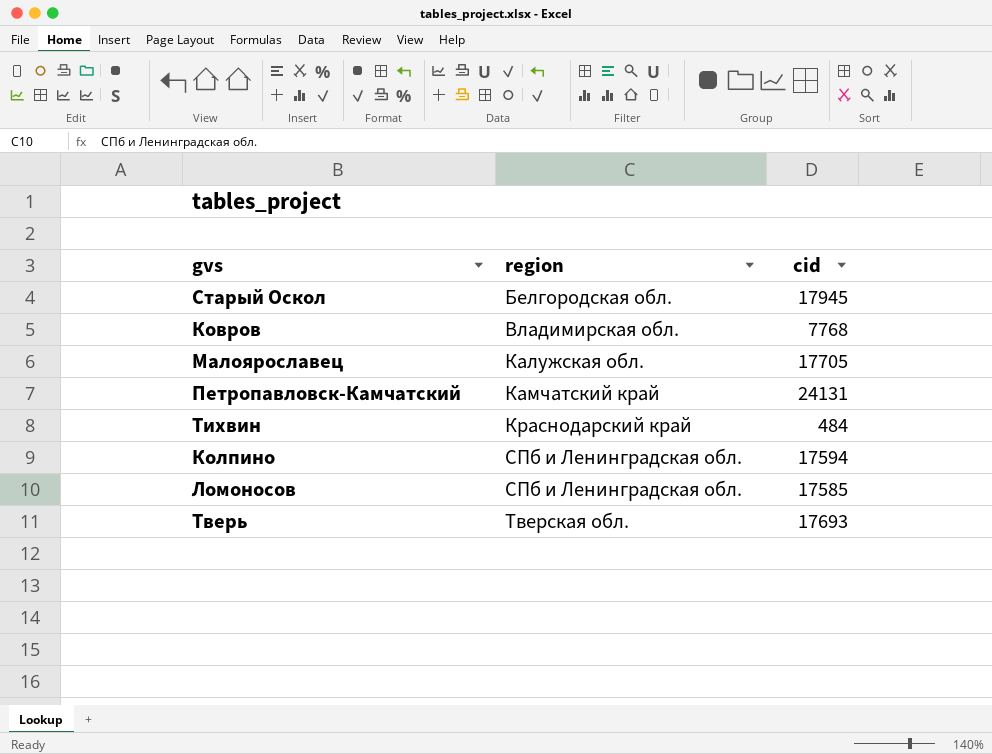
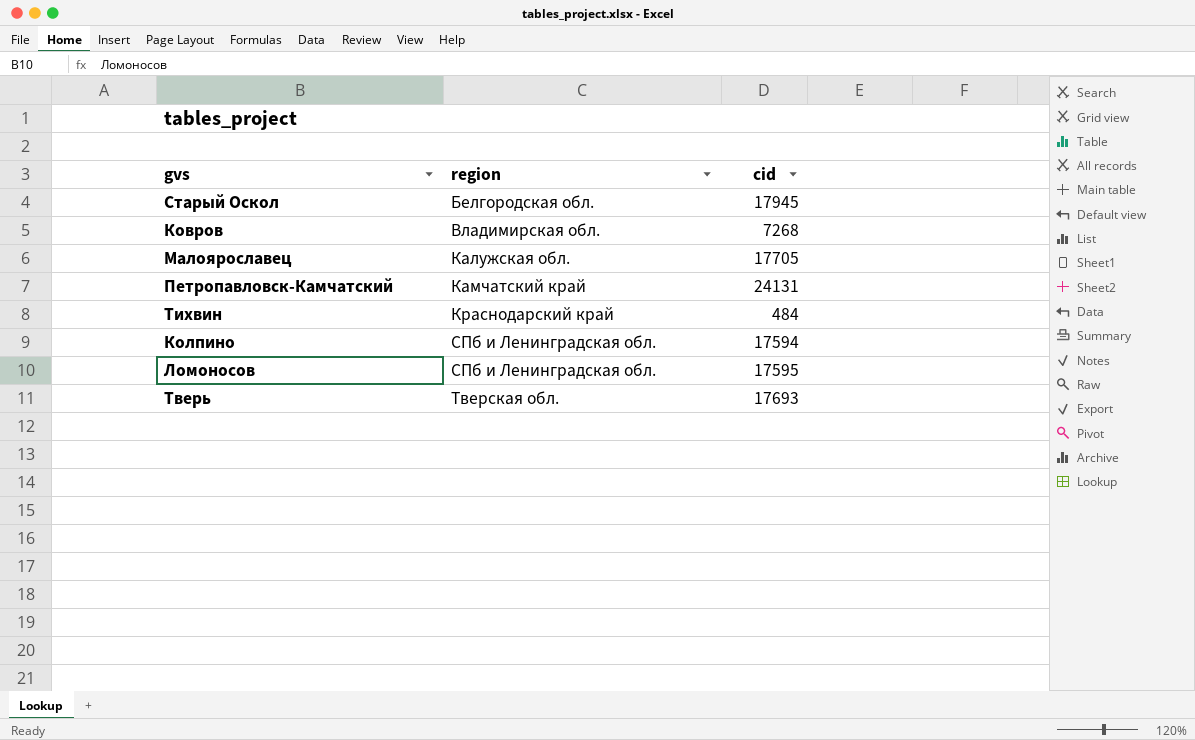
Ковров | cid: 7768 -> 7268
Ломоносов | cid: 17585 -> 17595

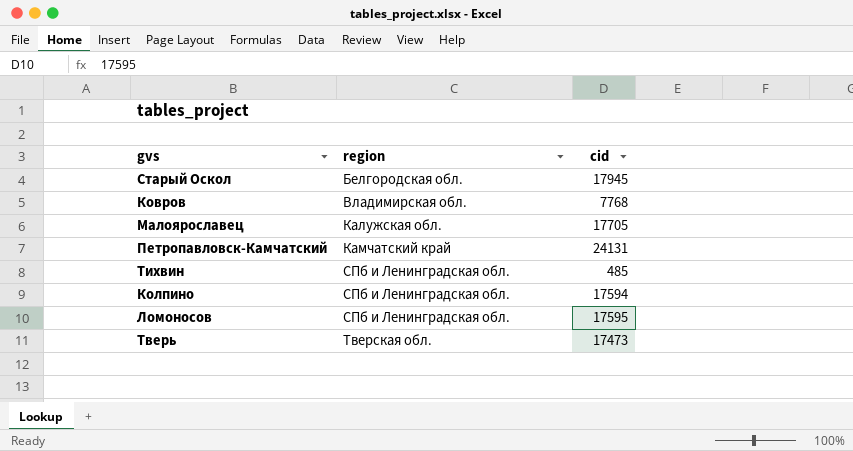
Ковров | cid: 7268 -> 7768
Тихвин | region: Краснодарский край -> СПб и Ленинградская обл.
Тихвин | cid: 484 -> 485
Тверь | cid: 17693 -> 17473

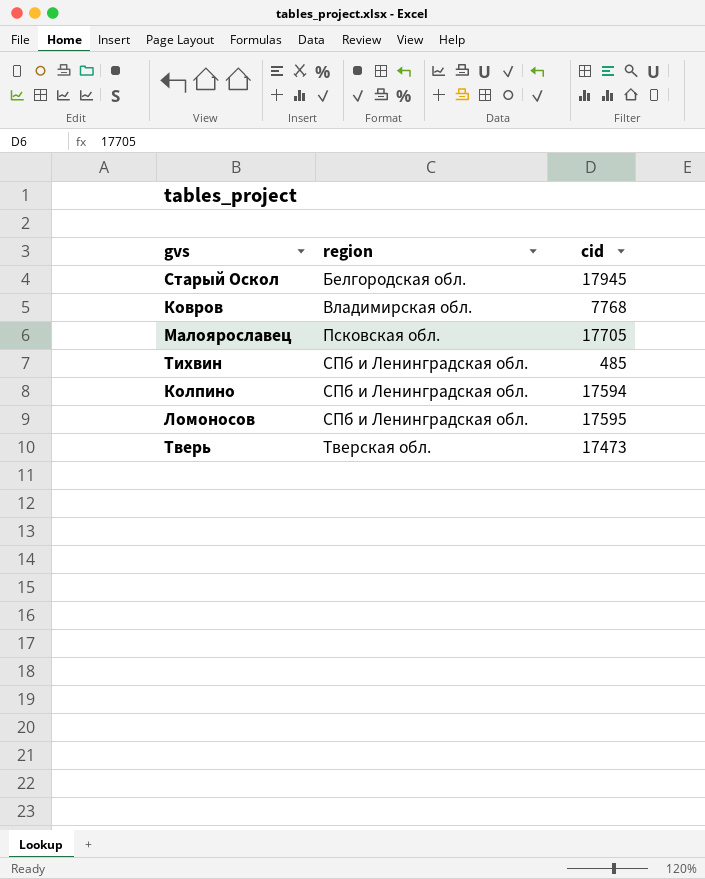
row Петропавловск-Камчатский: Камчатский край | 24131 -> none
Малоярославец | region: Калужская обл. -> Псковская обл.

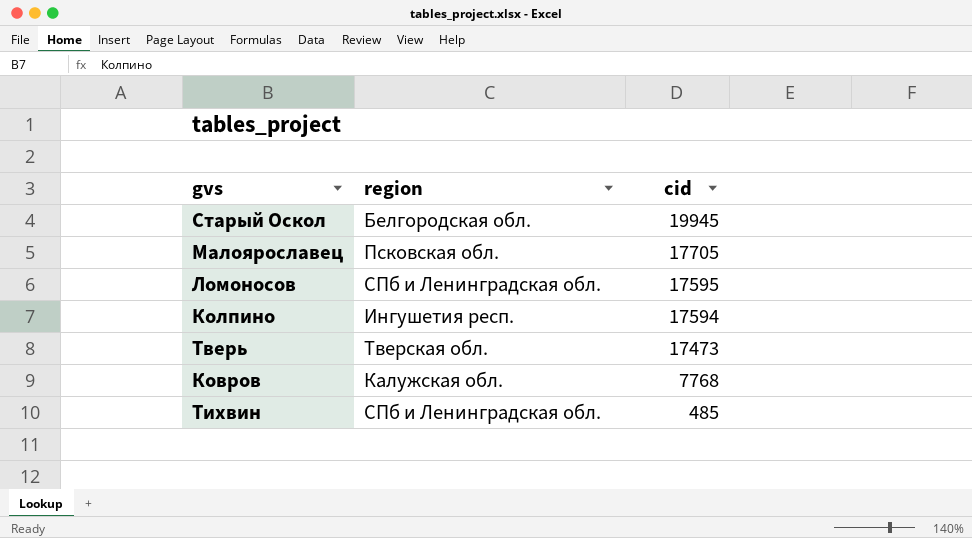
row order: region ascending -> cid descending
Старый Оскол | cid: 17945 -> 19945
Колпино | region: СПб и Ленинградская обл. -> Ингушетия респ.
Ковров | region: Владимирская обл. -> Калужская обл.

